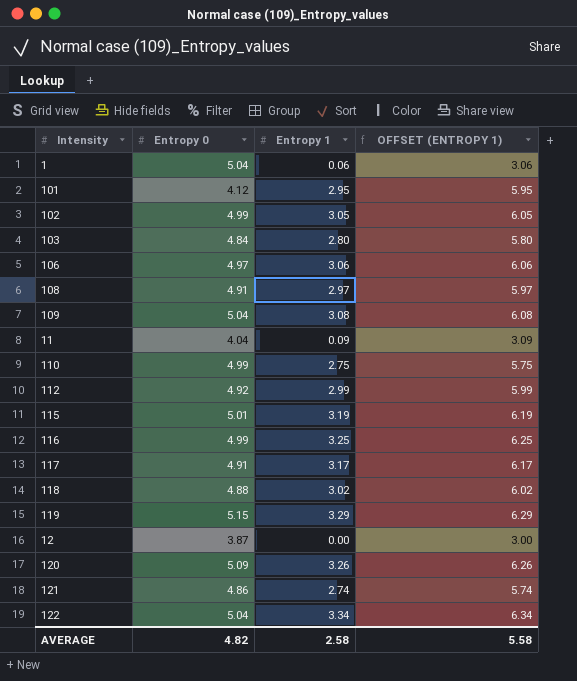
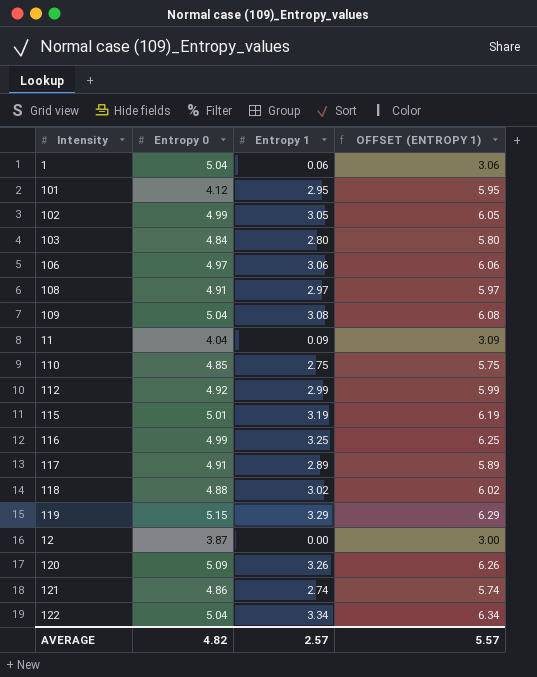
110 | Entropy 0: 4.99 -> 4.85
117 | Entropy 1: 3.17 -> 2.89
117 | OFFSET (ENTROPY 1): 6.17 -> 5.89
AVERAGE | Entropy 1: 2.58 -> 2.57
AVERAGE | OFFSET (ENTROPY 1): 5.58 -> 5.57

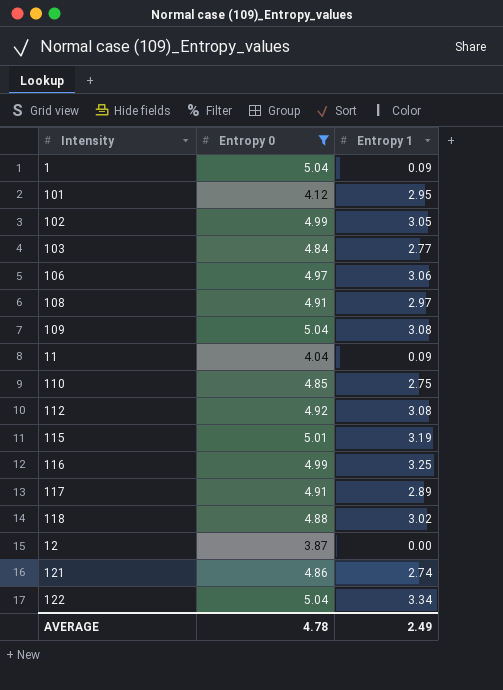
filter: none -> Entropy 0 <= 5.04
column OFFSET (ENTROPY 1) | formula: [Entropy 1] + 3 -> none
1 | Entropy 1: 0.06 -> 0.09
103 | Entropy 1: 2.80 -> 2.77
112 | Entropy 1: 2.99 -> 3.08
AVERAGE | Entropy 0: 4.82 -> 4.78
AVERAGE | Entropy 1: 2.57 -> 2.49

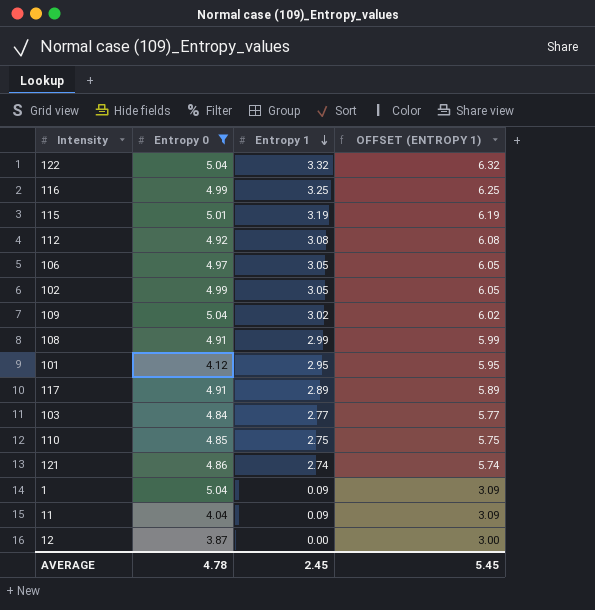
row order: none -> Entropy 1 descending
column OFFSET (ENTROPY 1) | formula: none -> [Entropy 1] + 3
row 118: 4.88 | 3.02 -> none
122 | Entropy 1: 3.34 -> 3.32
106 | Entropy 1: 3.06 -> 3.05
109 | Entropy 1: 3.08 -> 3.02
108 | Entropy 1: 2.97 -> 2.99
AVERAGE | Entropy 1: 2.49 -> 2.45

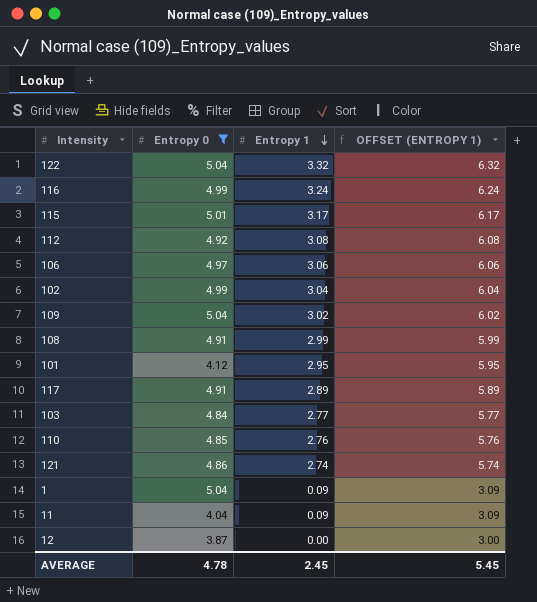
116 | Entropy 1: 3.25 -> 3.24
116 | OFFSET (ENTROPY 1): 6.25 -> 6.24
115 | Entropy 1: 3.19 -> 3.17
115 | OFFSET (ENTROPY 1): 6.19 -> 6.17
106 | Entropy 1: 3.05 -> 3.06
106 | OFFSET (ENTROPY 1): 6.05 -> 6.06
102 | Entropy 1: 3.05 -> 3.04
102 | OFFSET (ENTROPY 1): 6.05 -> 6.04
110 | Entropy 1: 2.75 -> 2.76
110 | OFFSET (ENTROPY 1): 5.75 -> 5.76

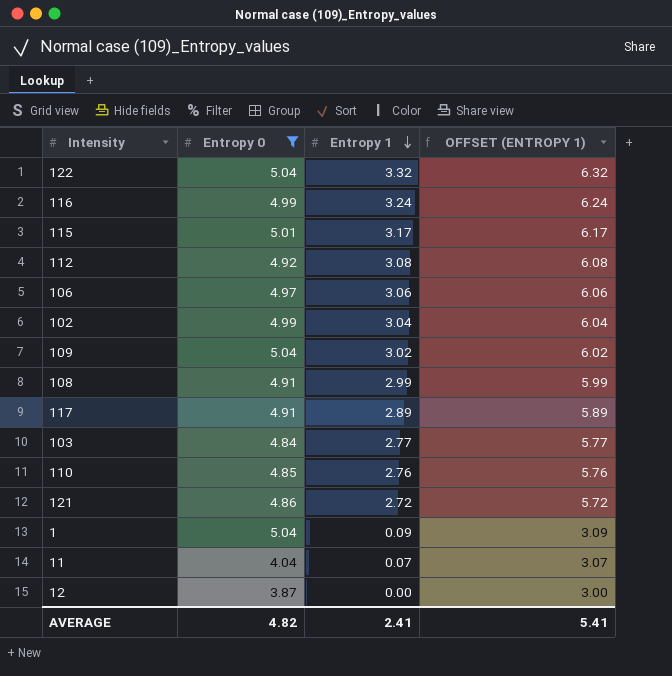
row 101: 4.12 | 2.95 | 5.95 -> none
121 | Entropy 1: 2.74 -> 2.72
121 | OFFSET (ENTROPY 1): 5.74 -> 5.72
11 | Entropy 1: 0.09 -> 0.07
11 | OFFSET (ENTROPY 1): 3.09 -> 3.07
AVERAGE | Entropy 0: 4.78 -> 4.82
AVERAGE | Entropy 1: 2.45 -> 2.41
AVERAGE | OFFSET (ENTROPY 1): 5.45 -> 5.41

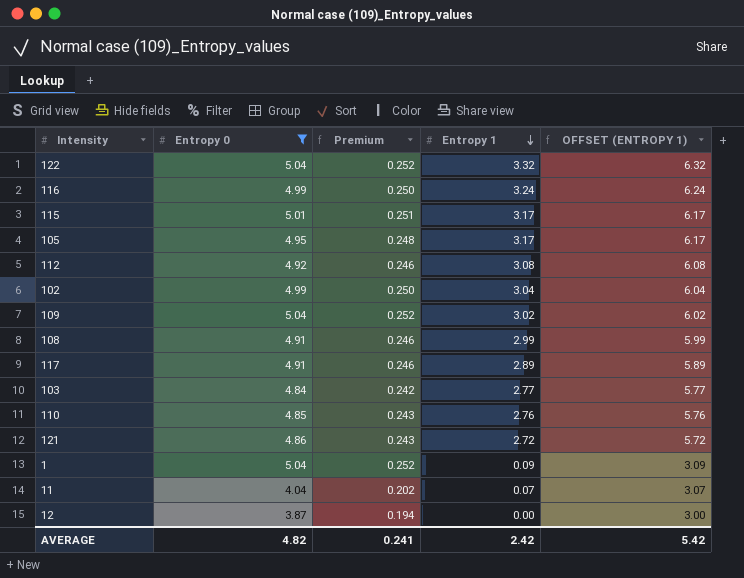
column Premium | formula: none -> [Entropy 0] * 0.05
row 106: 4.97 | 3.06 | 6.06 -> none
row 105: none -> 4.95 | 0.248 | 3.17 | 6.17
AVERAGE | Entropy 1: 2.41 -> 2.42
AVERAGE | OFFSET (ENTROPY 1): 5.41 -> 5.42

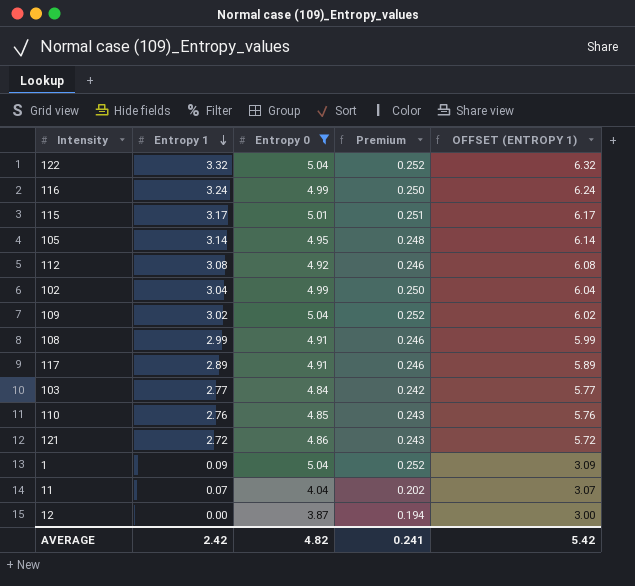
column Entropy 1 | position: 4 -> 2
105 | Entropy 1: 3.17 -> 3.14
105 | OFFSET (ENTROPY 1): 6.17 -> 6.14

